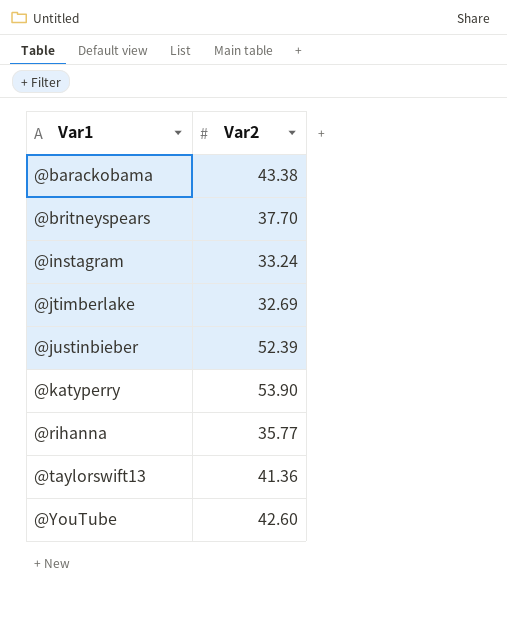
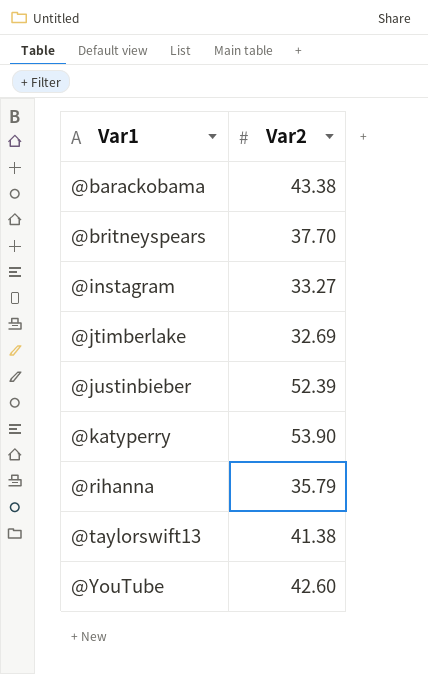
@instagram | Var2: 33.24 -> 33.27
@rihanna | Var2: 35.77 -> 35.79
@taylorswift13 | Var2: 41.36 -> 41.38

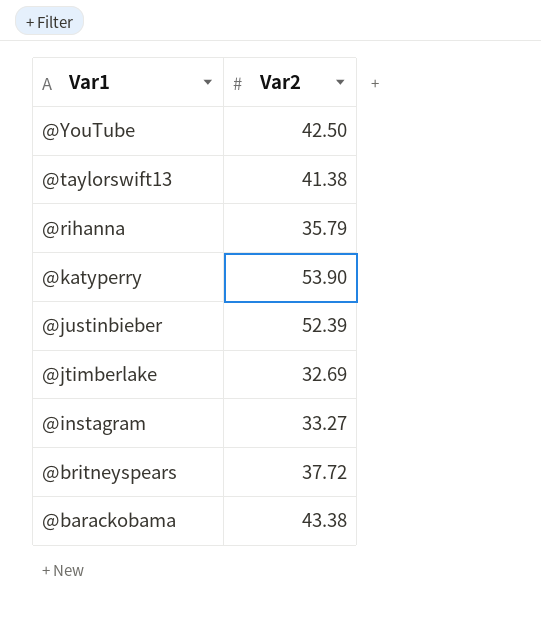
row order: Var1 ascending -> Var1 descending
@YouTube | Var2: 42.60 -> 42.50
@britneyspears | Var2: 37.70 -> 37.72

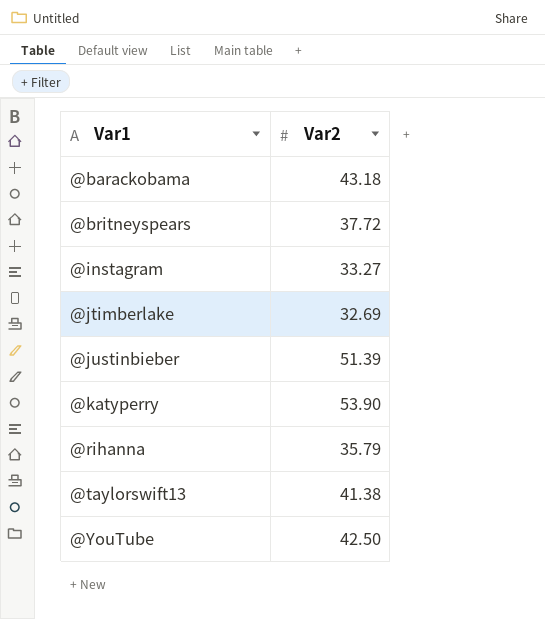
row order: Var1 descending -> Var1 ascending
@barackobama | Var2: 43.38 -> 43.18
@justinbieber | Var2: 52.39 -> 51.39

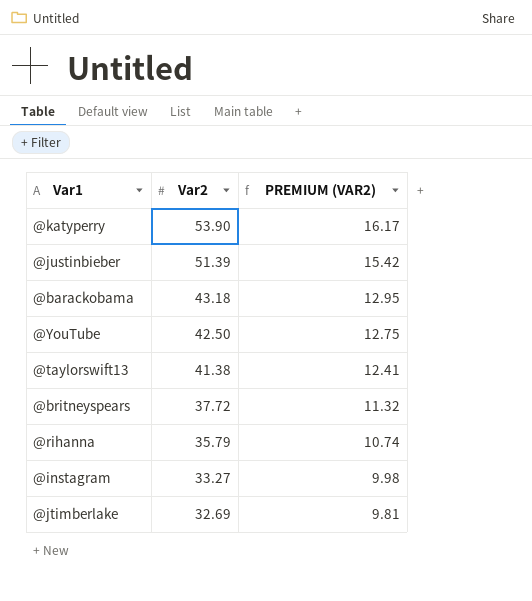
row order: Var1 ascending -> Var2 descending
column PREMIUM (VAR2) | formula: none -> [Var2] * 0.3

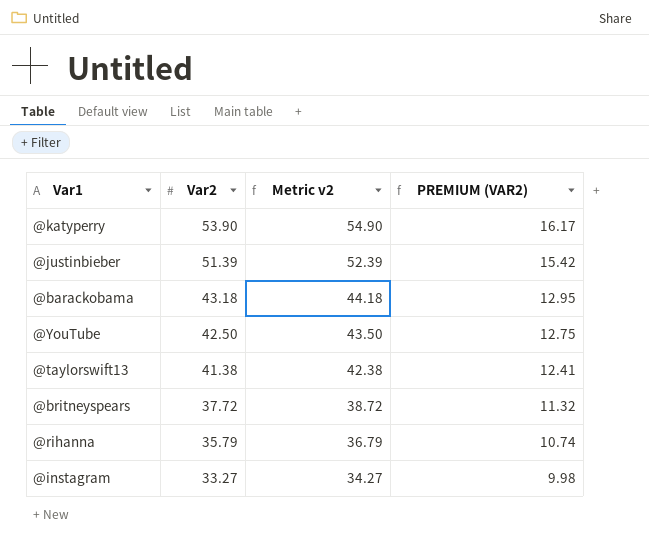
column Metric v2 | formula: none -> [Var2] + 1
row @jtimberlake: 32.69 | 9.81 -> none

